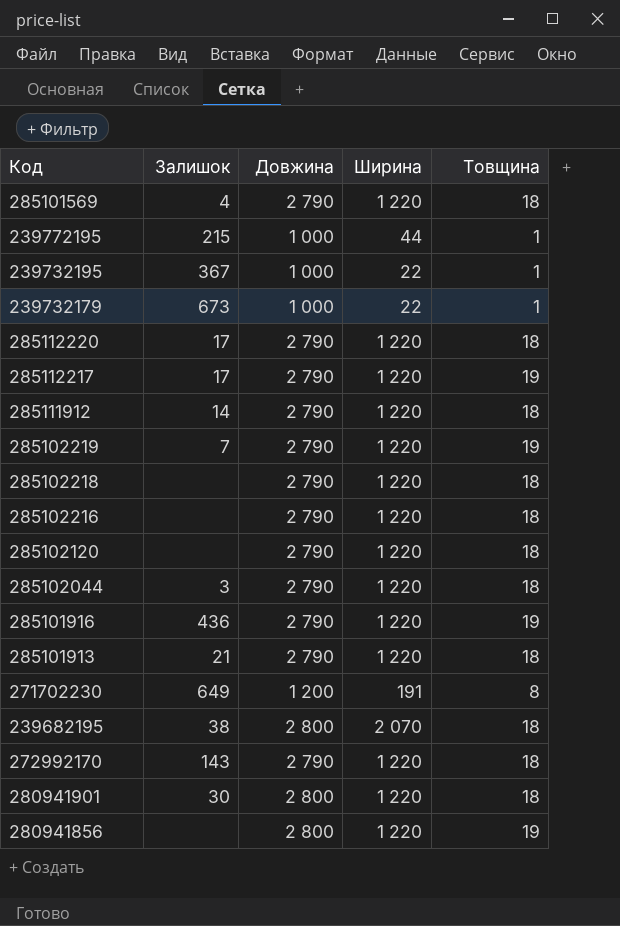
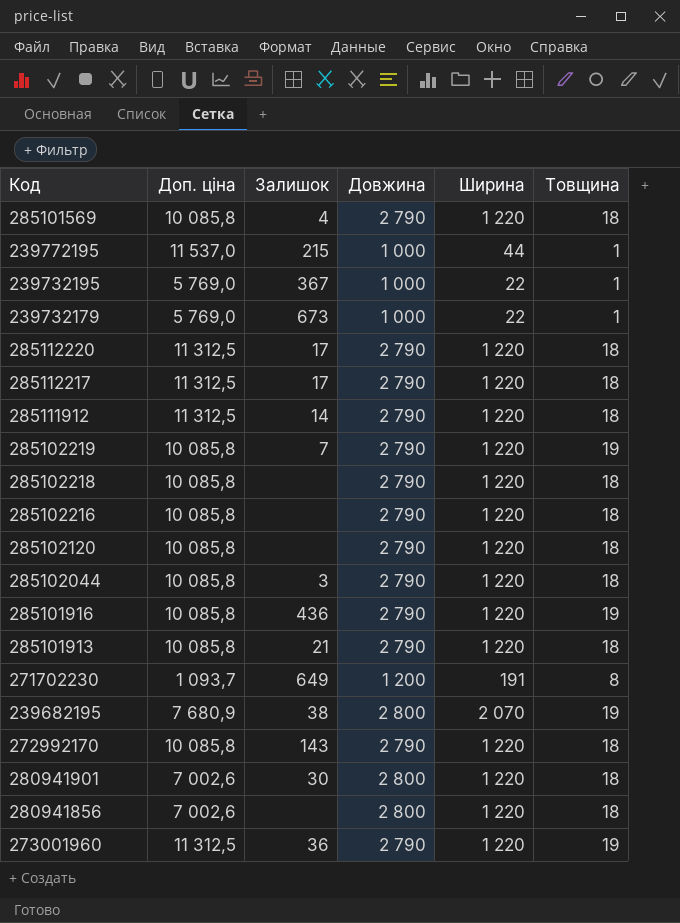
column Доп. ціна | position: none -> 2
285112217 | Товщина: 19 -> 18
239682195 | Товщина: 18 -> 19
280941856 | Товщина: 19 -> 18
row 273001960: none -> 11 312,5 | 36 | 2 790 | 1 220 | 19

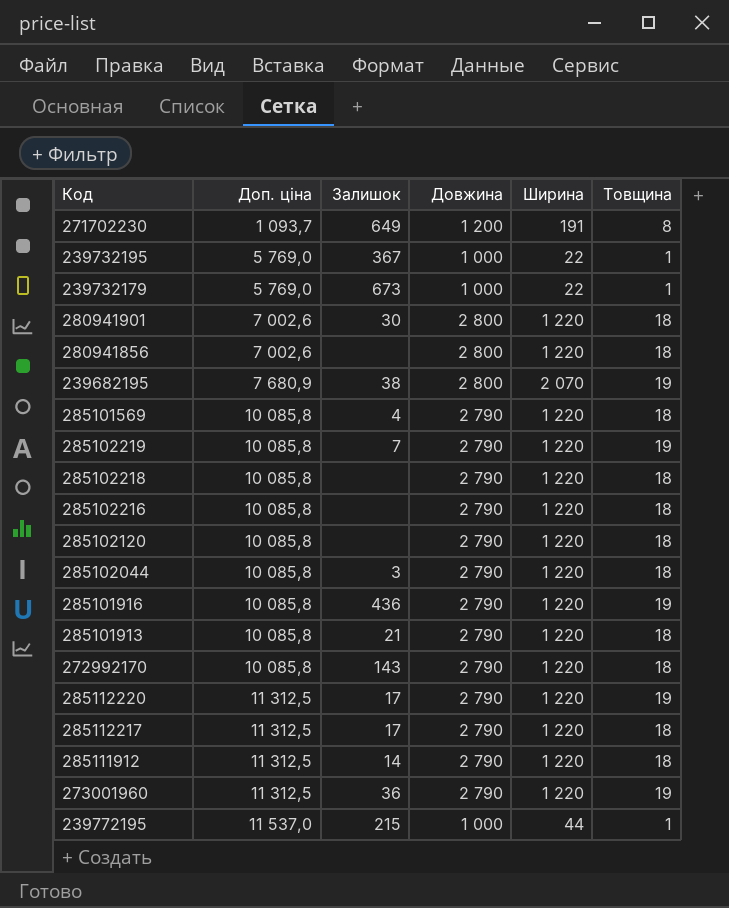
row order: none -> Доп. ціна ascending
285112220 | Товщина: 18 -> 19

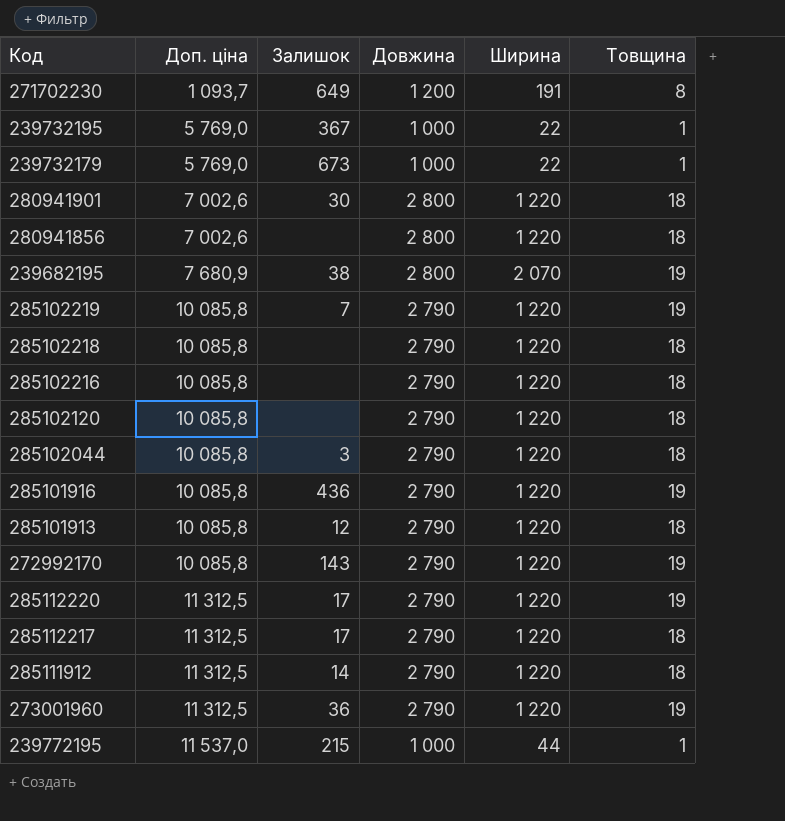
row 285101569: 10 085,8 | 4 | 2 790 | 1 220 | 18 -> none
285101913 | Залишок: 21 -> 12
272992170 | Товщина: 18 -> 19

